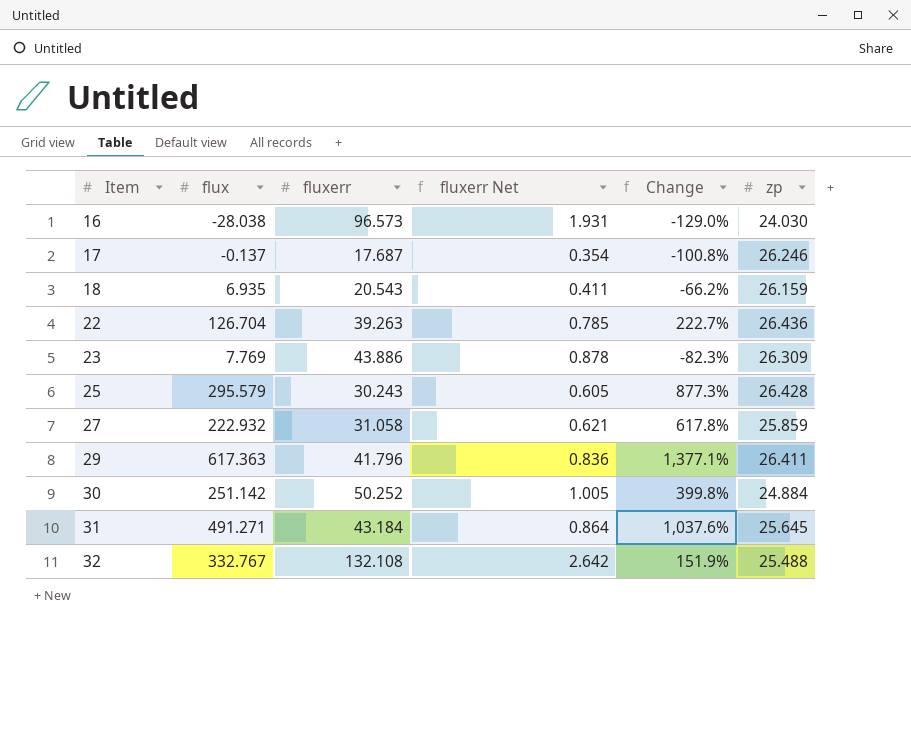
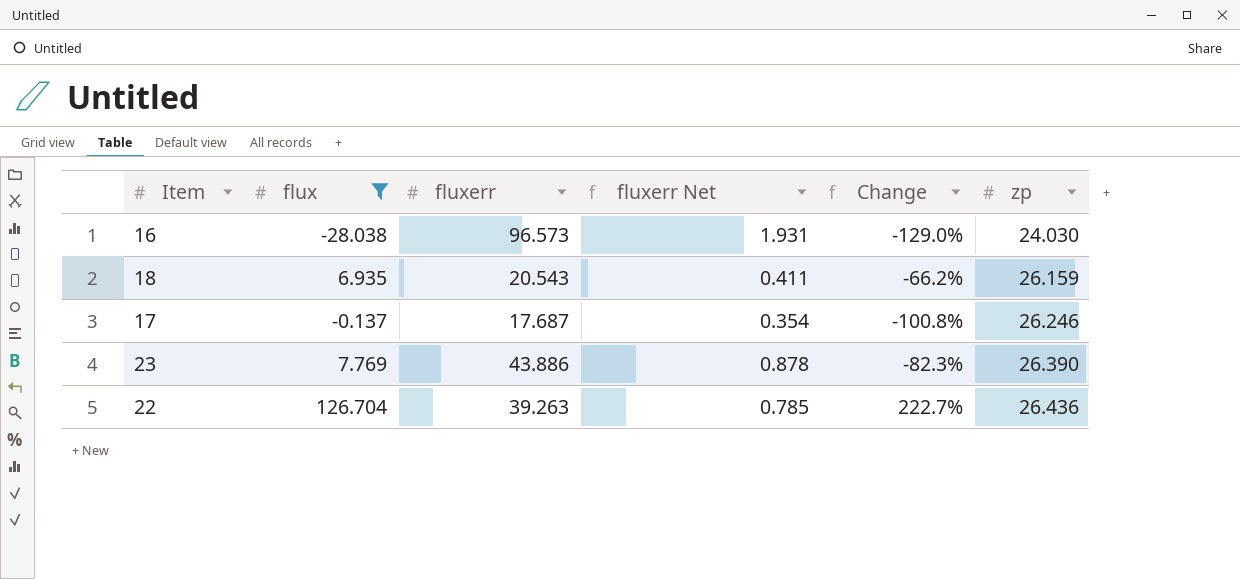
filter: none -> flux <= 126.704
row order: Item ascending -> zp ascending
23 | zp: 26.309 -> 26.390

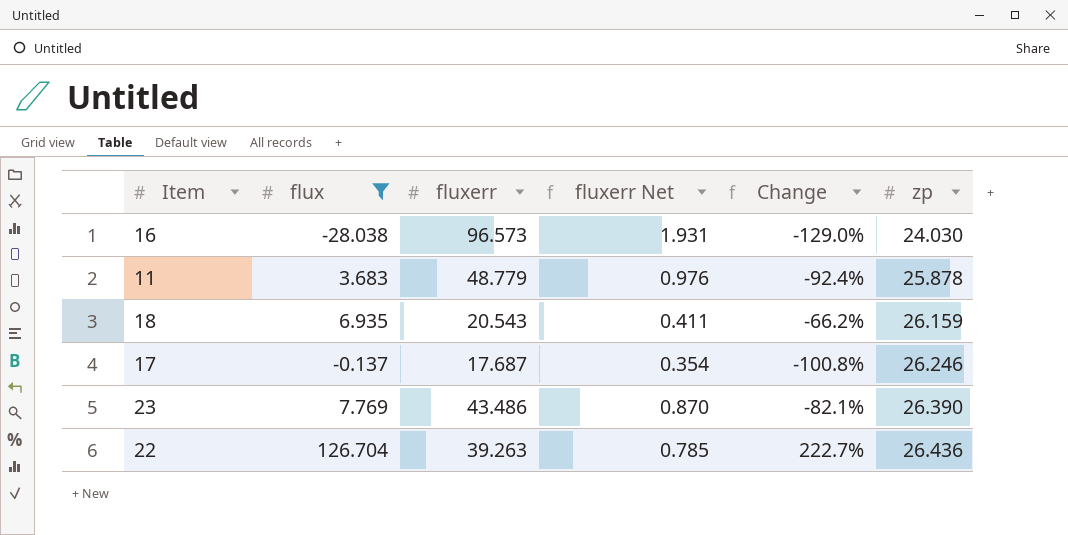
row 11: none -> 3.683 | 48.779 | 0.976 | -92.4% | 25.878
23 | fluxerr: 43.886 -> 43.486
23 | fluxerr Net: 0.878 -> 0.870
23 | Change: -82.3% -> -82.1%

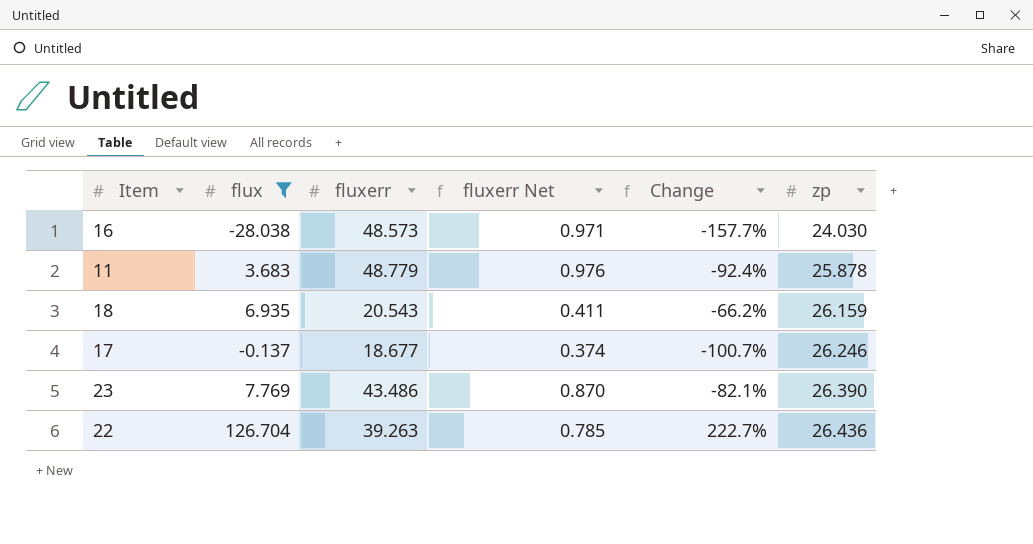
16 | fluxerr: 96.573 -> 48.573
16 | fluxerr Net: 1.931 -> 0.971
16 | Change: -129.0% -> -157.7%
17 | fluxerr: 17.687 -> 18.677
17 | fluxerr Net: 0.354 -> 0.374
17 | Change: -100.8% -> -100.7%

